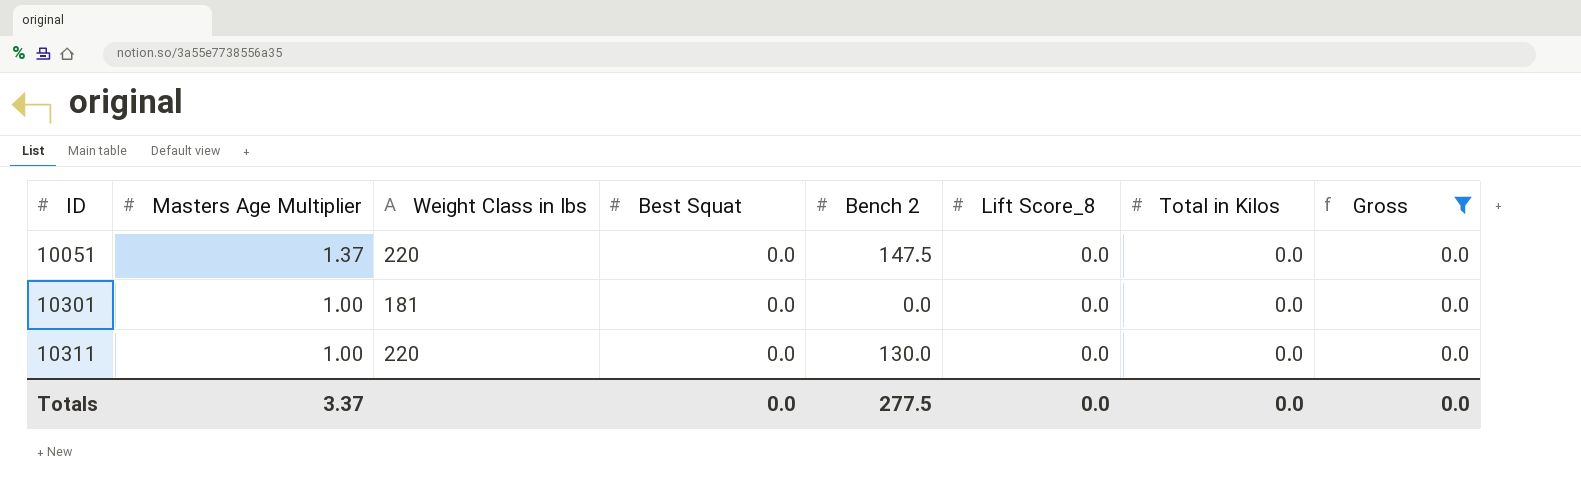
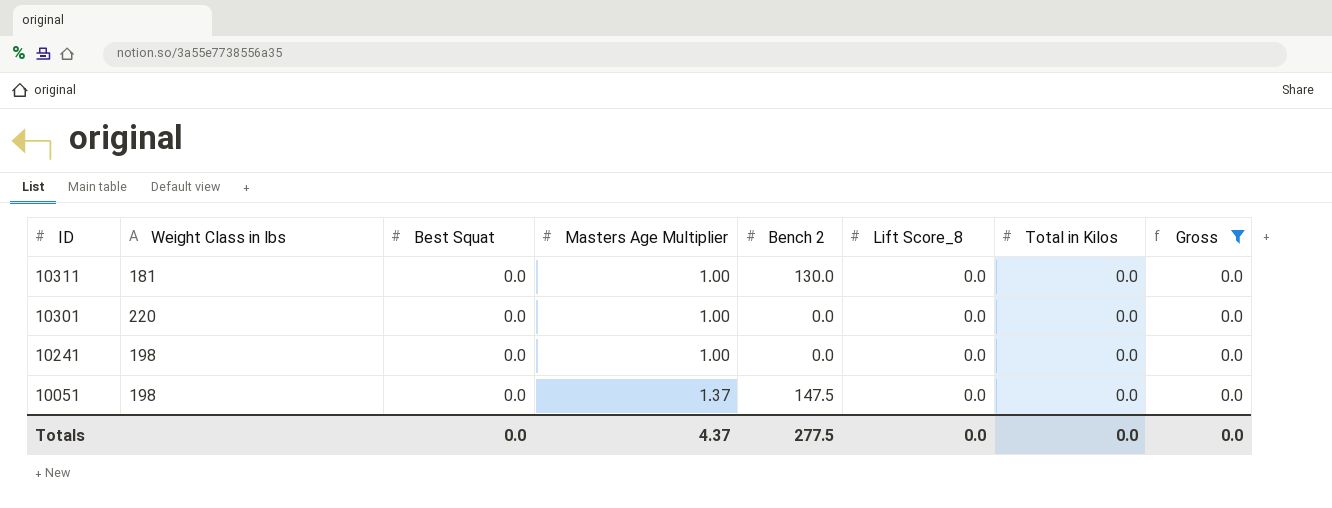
row order: ID ascending -> ID descending
column Masters Age Multiplier | position: 2 -> 4
10311 | Weight Class in lbs: 220 -> 181
10301 | Weight Class in lbs: 181 -> 220
row 10241: none -> 198 | 0.0 | 1.00 | 0.0 | 0.0 | 0.0 | 0.0
10051 | Weight Class in lbs: 220 -> 198
Totals | Masters Age Multiplier: 3.37 -> 4.37

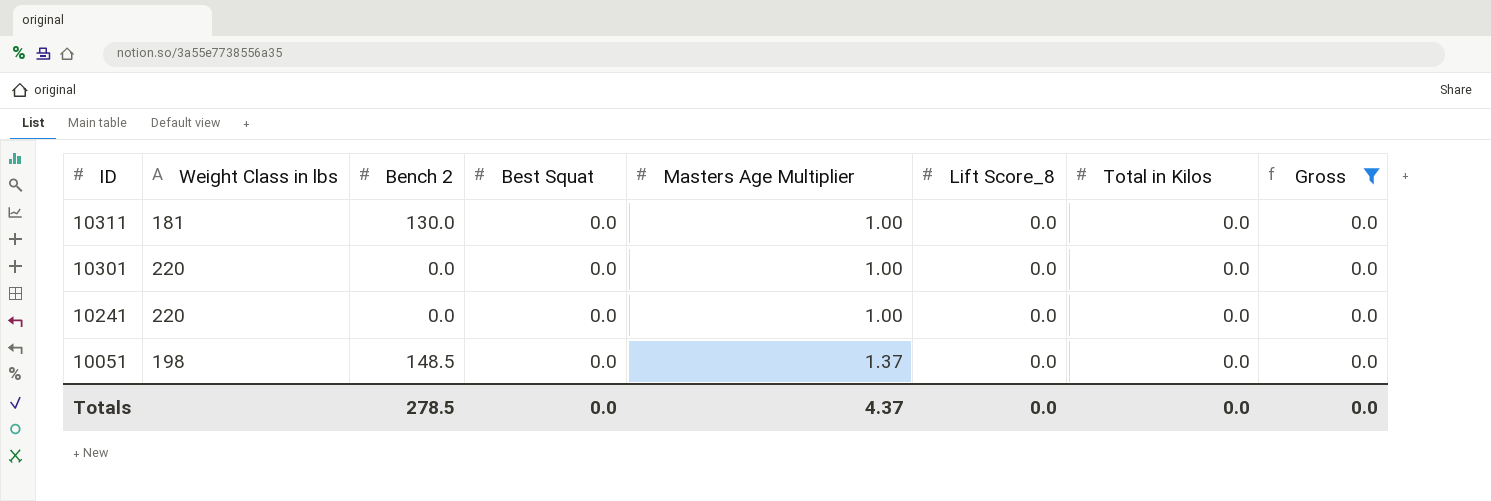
column Bench 2 | position: 5 -> 3
10241 | Weight Class in lbs: 198 -> 220
10051 | Bench 2: 147.5 -> 148.5
Totals | Bench 2: 277.5 -> 278.5

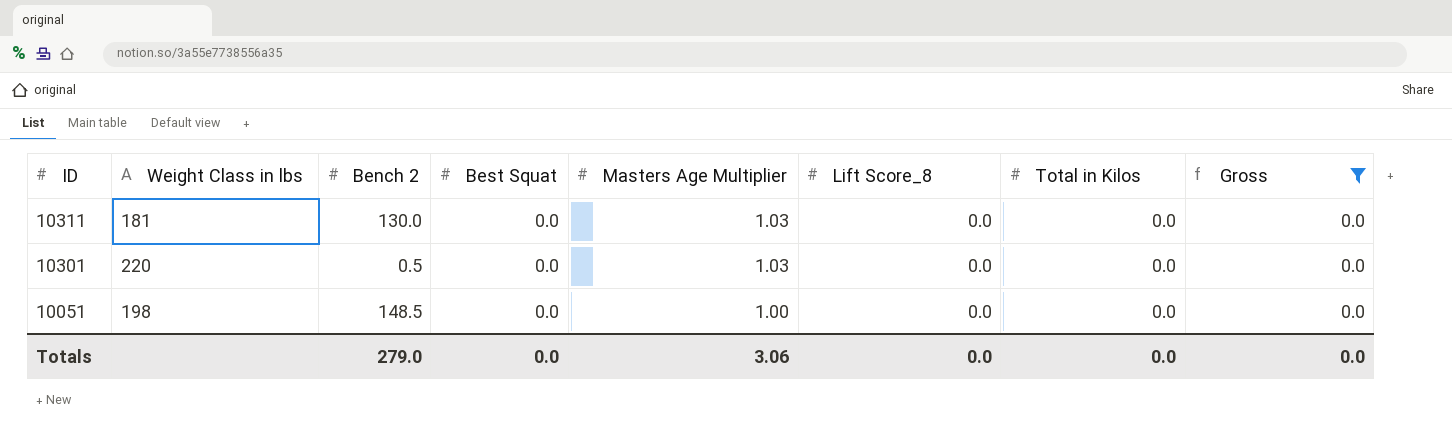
row 10241: 220 | 0.0 | 0.0 | 1.00 | 0.0 | 0.0 | 0.0 -> none
10311 | Masters Age Multiplier: 1.00 -> 1.03
10301 | Bench 2: 0.0 -> 0.5
10301 | Masters Age Multiplier: 1.00 -> 1.03
10051 | Masters Age Multiplier: 1.37 -> 1.00
Totals | Bench 2: 278.5 -> 279.0
Totals | Masters Age Multiplier: 4.37 -> 3.06

